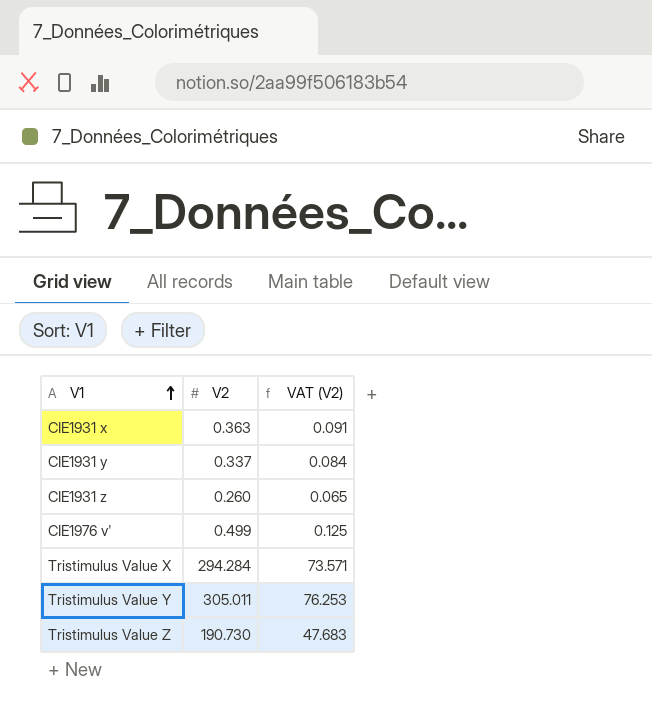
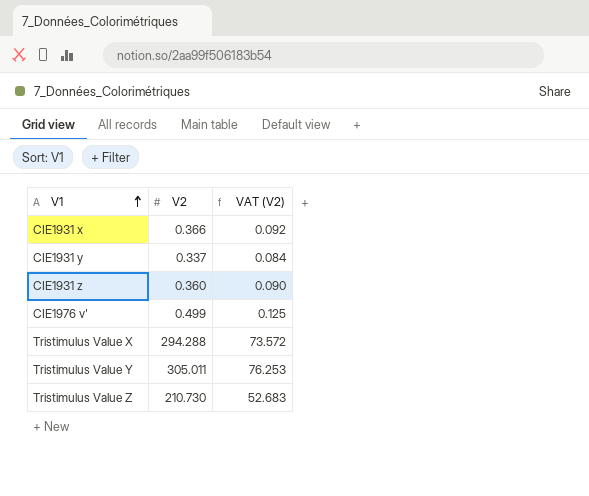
CIE1931 x | V2: 0.363 -> 0.366
CIE1931 x | VAT (V2): 0.091 -> 0.092
CIE1931 z | V2: 0.260 -> 0.360
CIE1931 z | VAT (V2): 0.065 -> 0.090
Tristimulus Value X | V2: 294.284 -> 294.288
Tristimulus Value X | VAT (V2): 73.571 -> 73.572
Tristimulus Value Z | V2: 190.730 -> 210.730
Tristimulus Value Z | VAT (V2): 47.683 -> 52.683

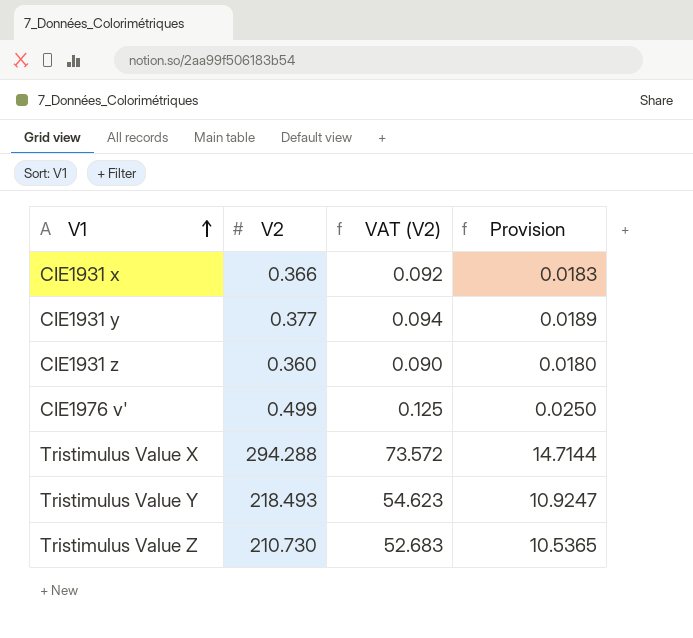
column Provision | formula: none -> [V2] * 0.05
CIE1931 y | V2: 0.337 -> 0.377
CIE1931 y | VAT (V2): 0.084 -> 0.094
Tristimulus Value Y | V2: 305.011 -> 218.493
Tristimulus Value Y | VAT (V2): 76.253 -> 54.623

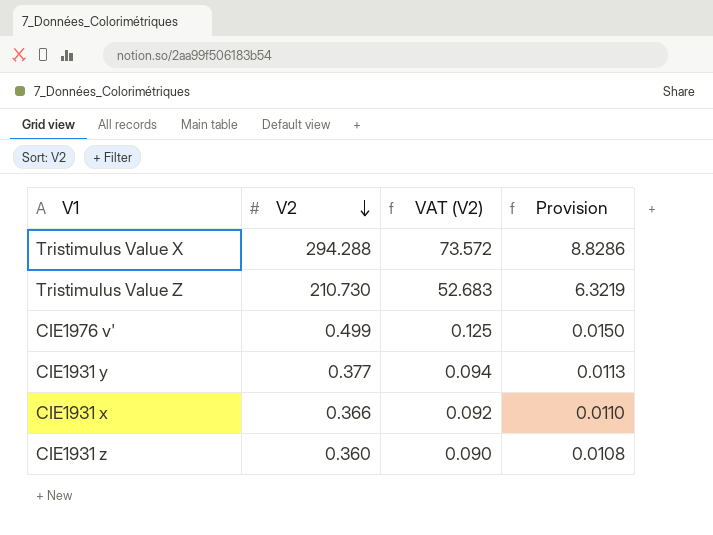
row order: V1 ascending -> V2 descending
column Provision | formula: [V2] * 0.05 -> [V2] * 0.03
row Tristimulus Value Y: 218.493 | 54.623 | 10.9247 -> none

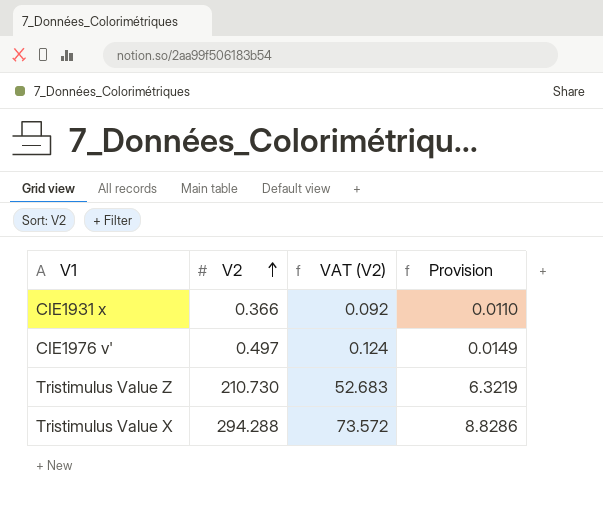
row order: V2 descending -> V2 ascending
row CIE1931 y: 0.377 | 0.094 | 0.0113 -> none
row CIE1931 z: 0.360 | 0.090 | 0.0108 -> none
CIE1976 v' | V2: 0.499 -> 0.497
CIE1976 v' | VAT (V2): 0.125 -> 0.124
CIE1976 v' | Provision: 0.0150 -> 0.0149

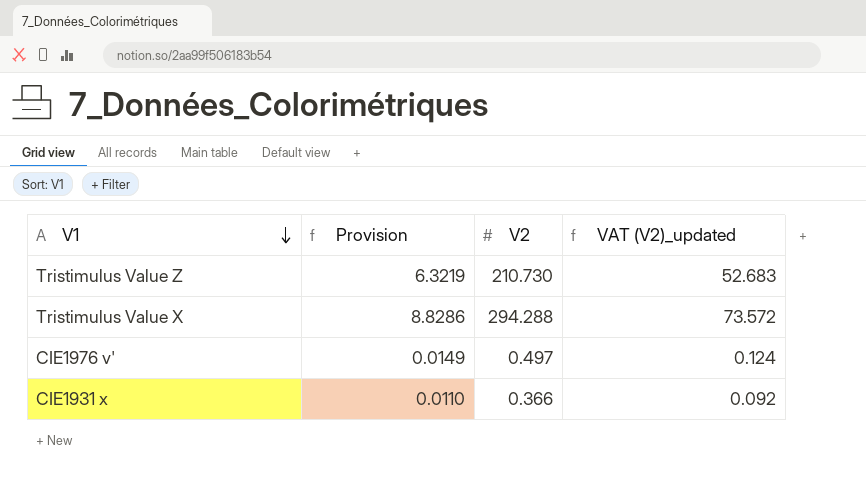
row order: V2 ascending -> V1 descending
column Provision | position: 4 -> 2
column name: VAT (V2) -> VAT (V2)_updated

